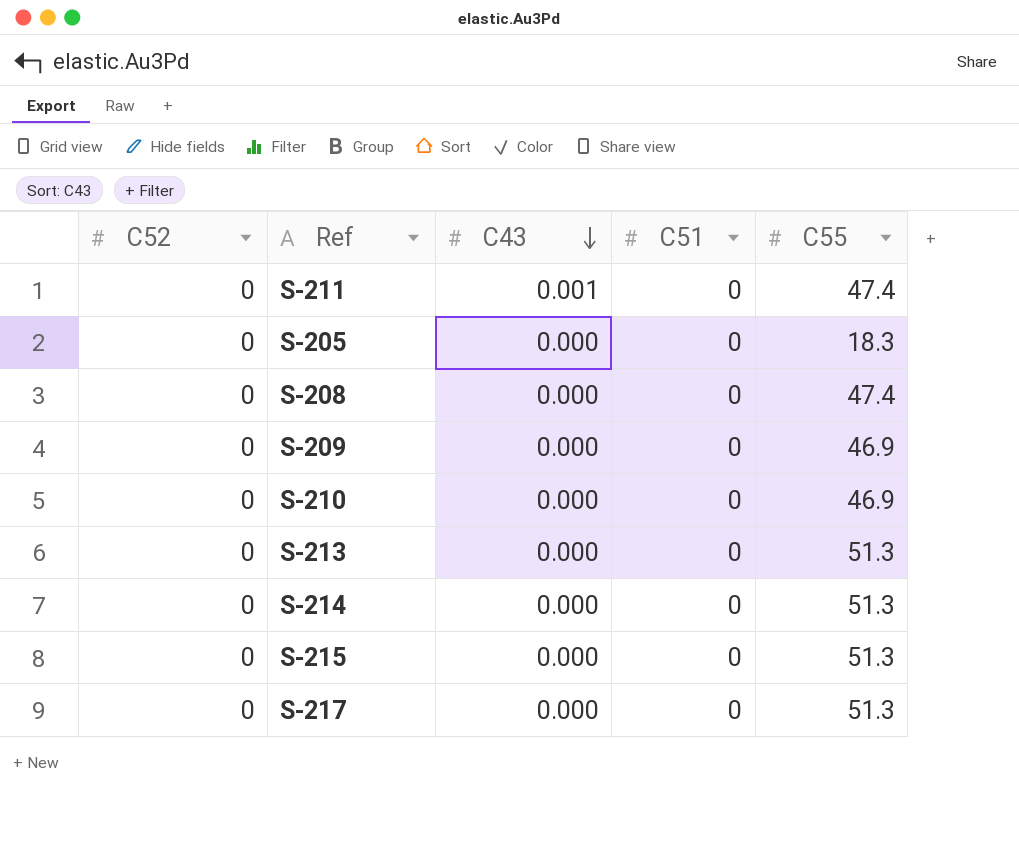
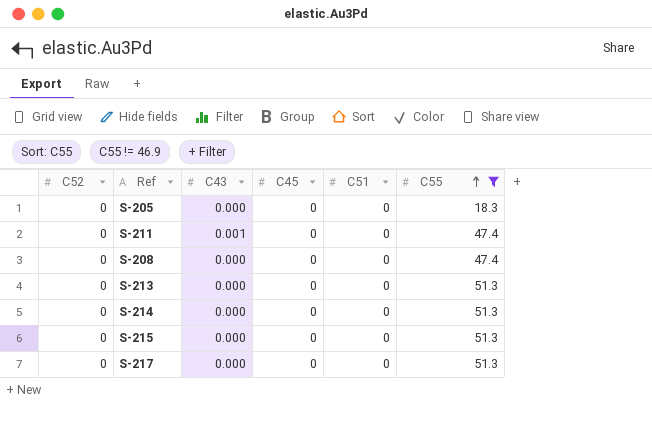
filter: none -> C55 != 46.9
row order: C43 descending -> C55 ascending
column C45 | position: none -> 4

